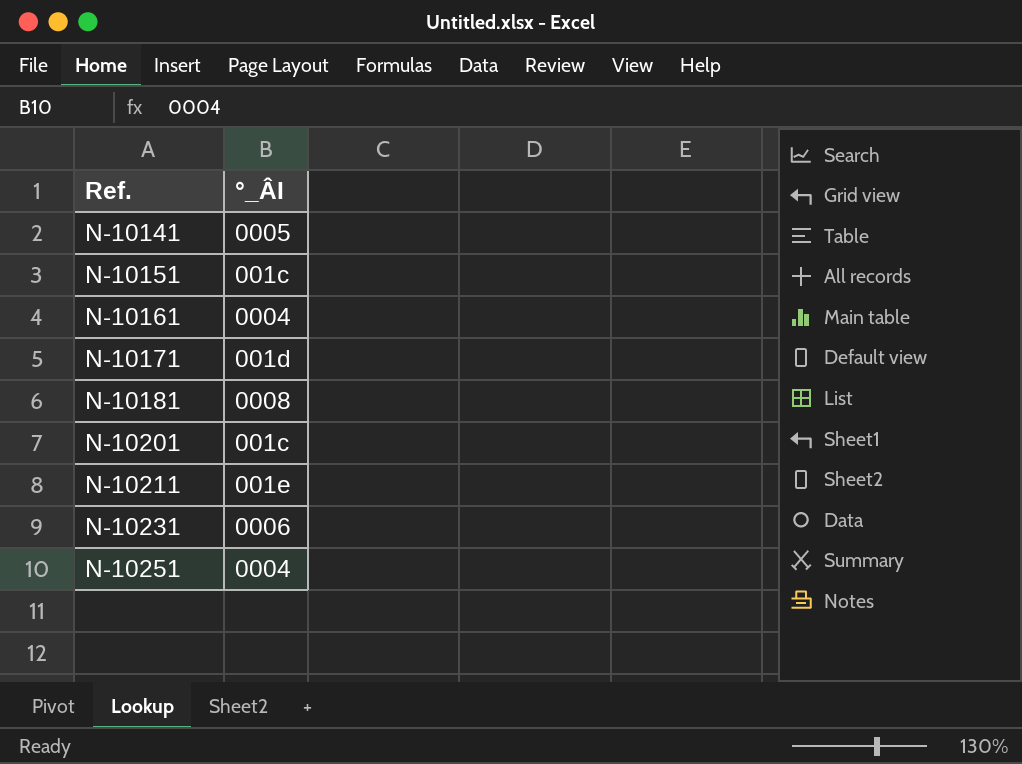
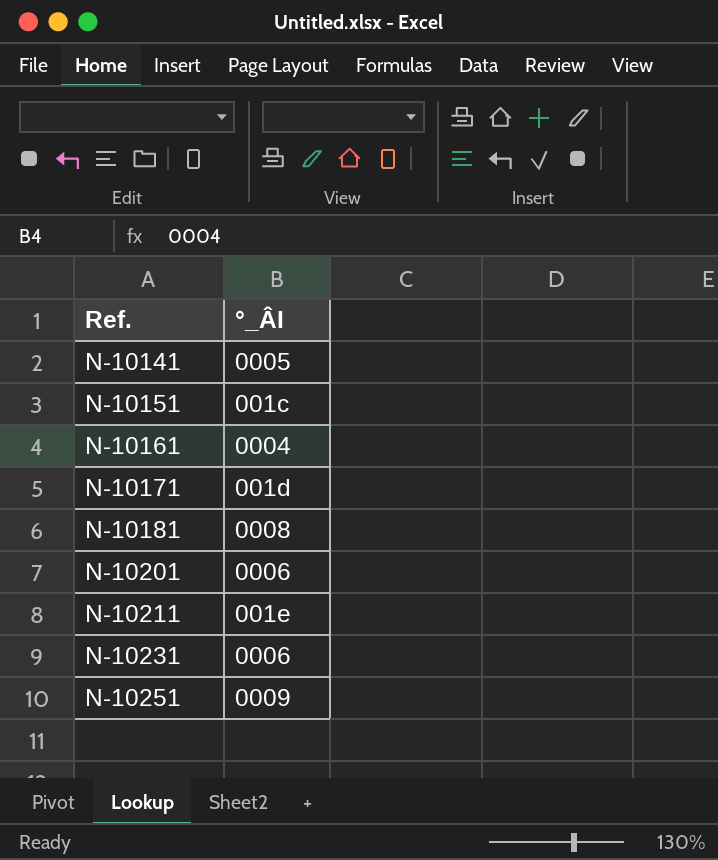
N-10201 | °_ÂI: 001c -> 0006
N-10251 | °_ÂI: 0004 -> 0009

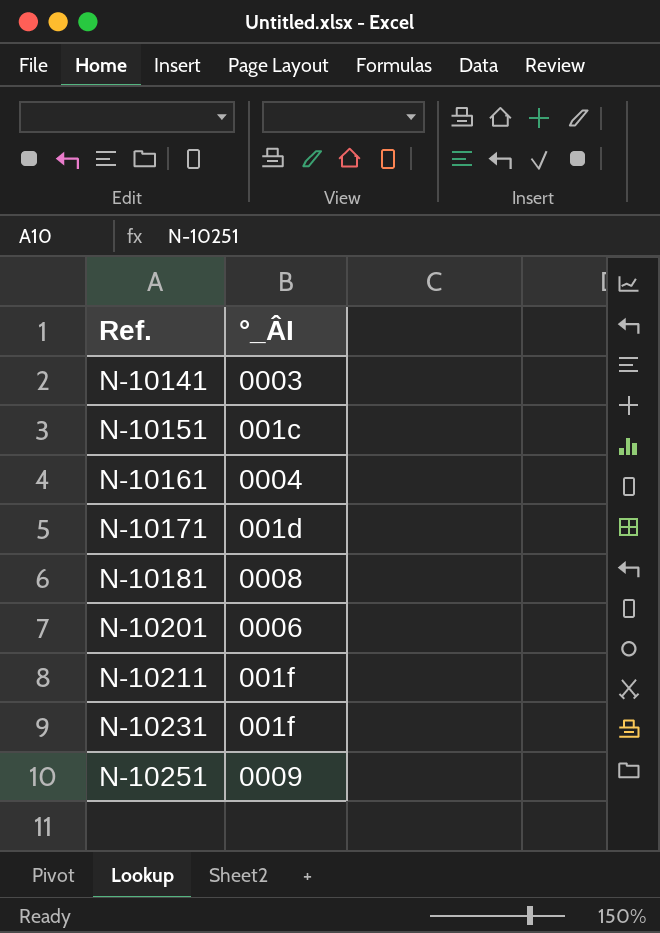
N-10141 | °_ÂI: 0005 -> 0003
N-10211 | °_ÂI: 001e -> 001f
N-10231 | °_ÂI: 0006 -> 001f

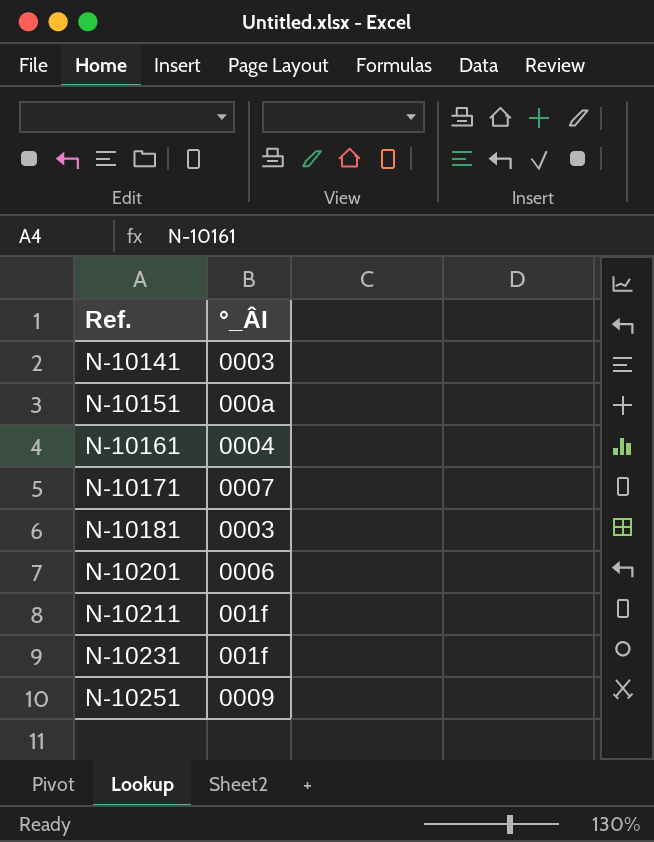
N-10151 | °_ÂI: 001c -> 000a
N-10171 | °_ÂI: 001d -> 0007
N-10181 | °_ÂI: 0008 -> 0003

